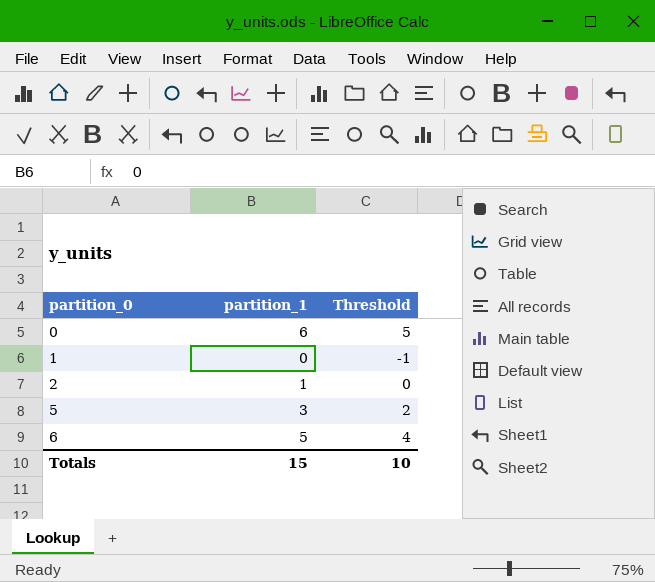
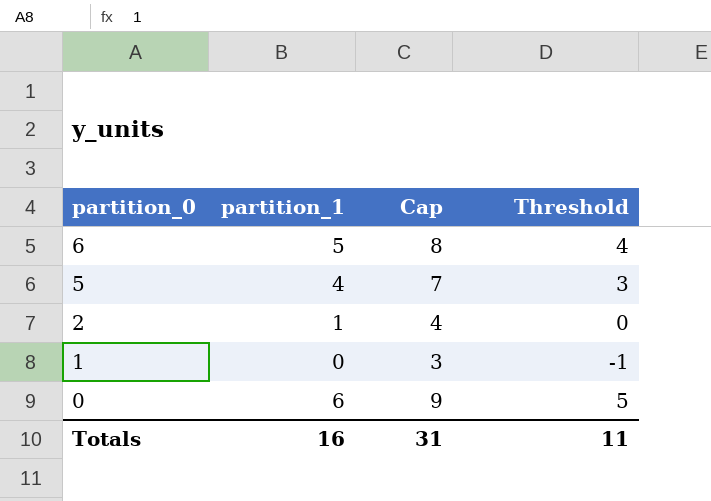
row order: partition_0 ascending -> partition_0 descending
column Cap | formula: none -> [partition_1] + 3
5 | partition_1: 3 -> 4
5 | Threshold: 2 -> 3
Totals | partition_1: 15 -> 16
Totals | Threshold: 10 -> 11

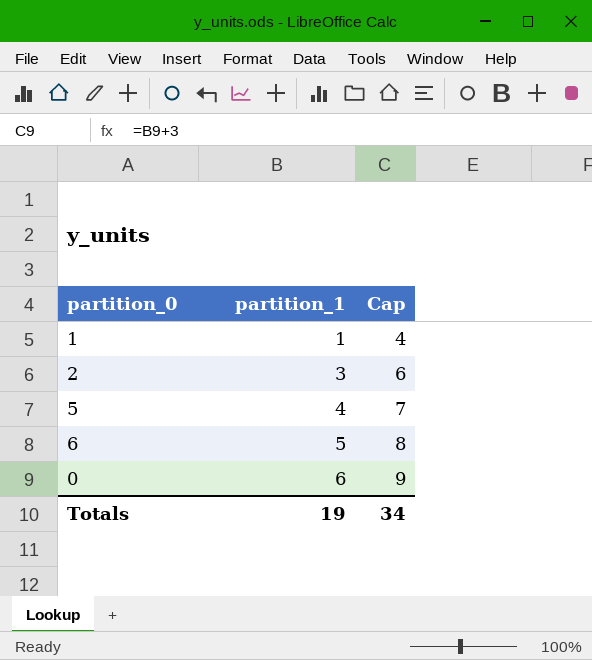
row order: partition_0 descending -> partition_1 ascending
column Threshold | formula: [partition_1] - 1 -> none
1 | partition_1: 0 -> 1
1 | Cap: 3 -> 4
2 | partition_1: 1 -> 3
2 | Cap: 4 -> 6
Totals | partition_1: 16 -> 19
Totals | Cap: 31 -> 34

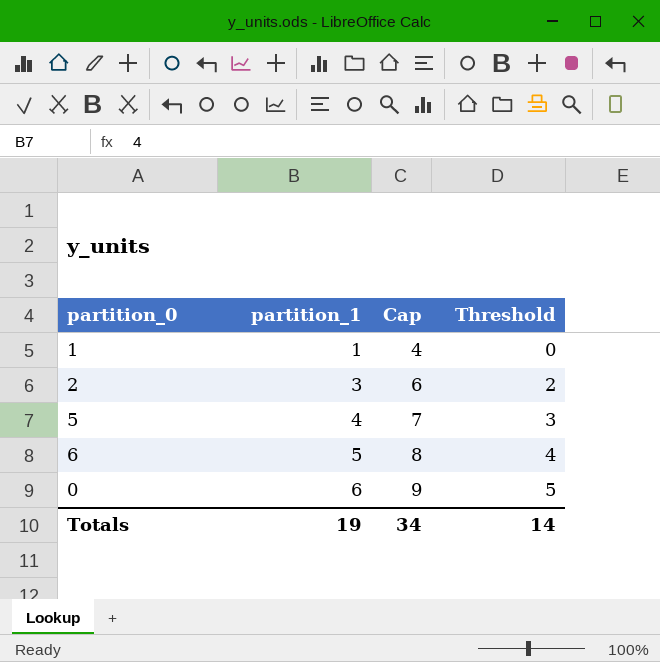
column Threshold | formula: none -> [partition_1] - 1

